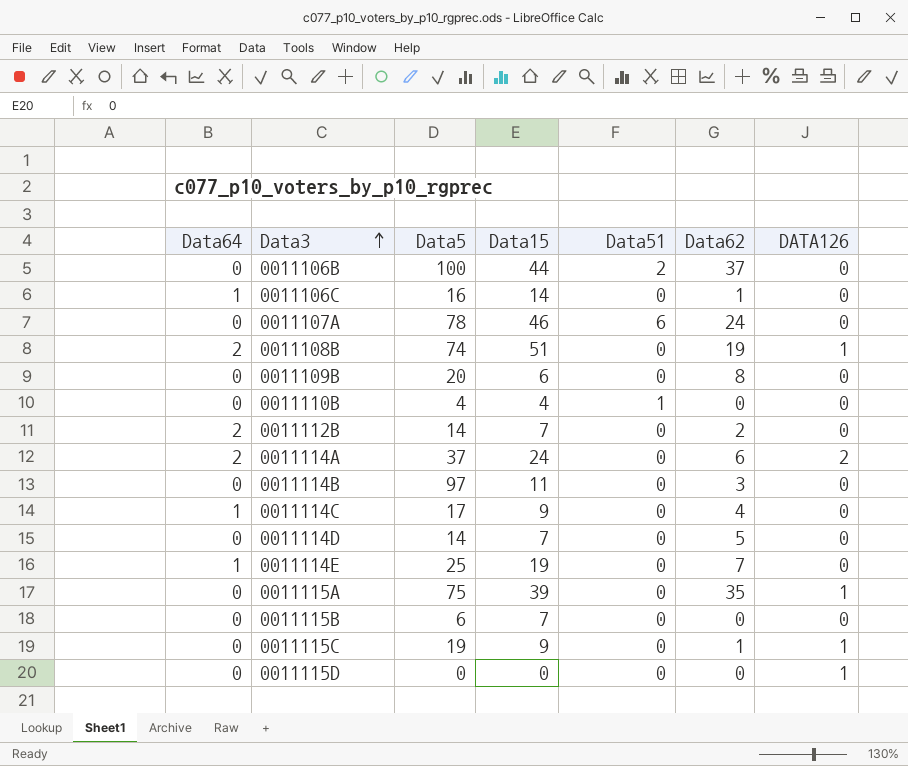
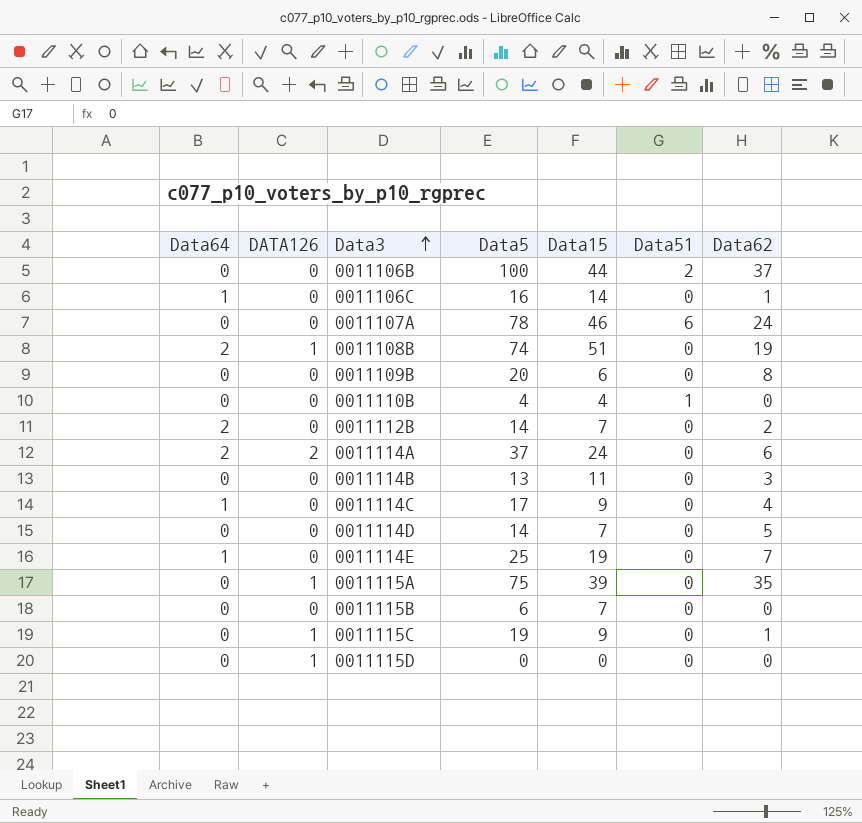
column DATA126 | position: 7 -> 2
0011114B | Data5: 97 -> 13

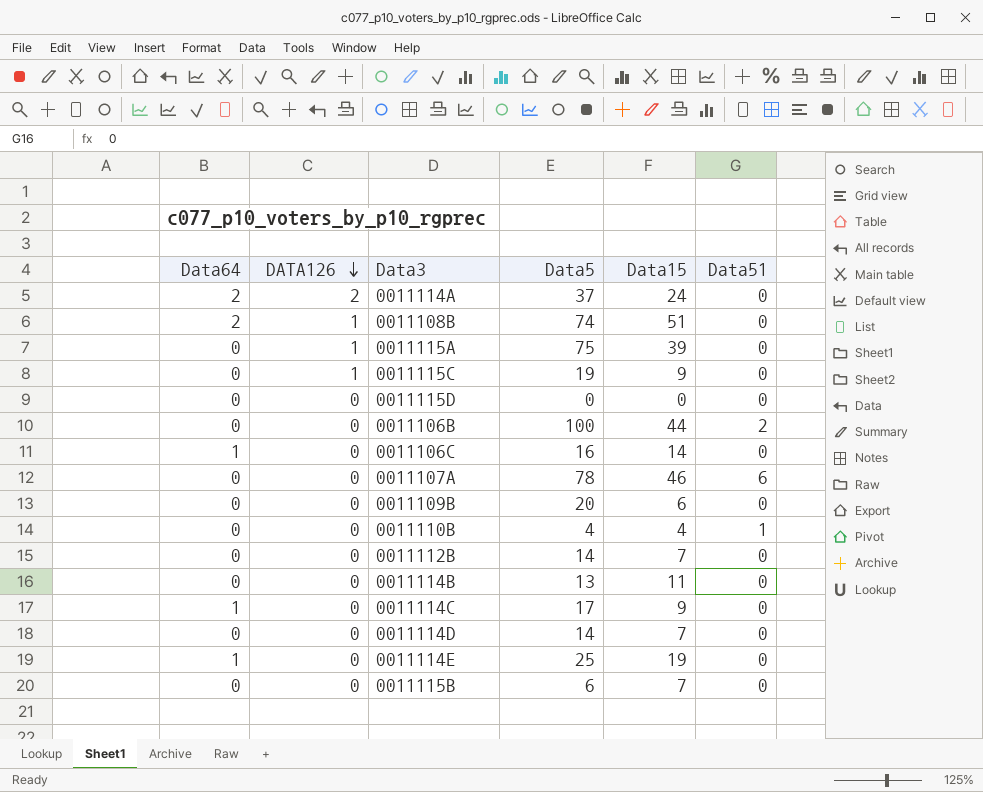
row order: Data3 ascending -> DATA126 descending
column Data62 | position: 7 -> none
0011115D | DATA126: 1 -> 0
0011112B | Data64: 2 -> 0

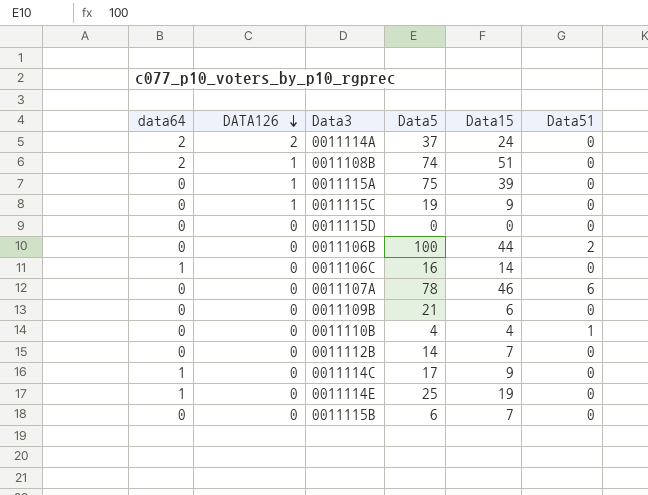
column name: Data64 -> data64
row 0011114B: 0 | 0 | 13 | 11 | 0 -> none
row 0011114D: 0 | 0 | 14 | 7 | 0 -> none
0011109B | Data5: 20 -> 21

